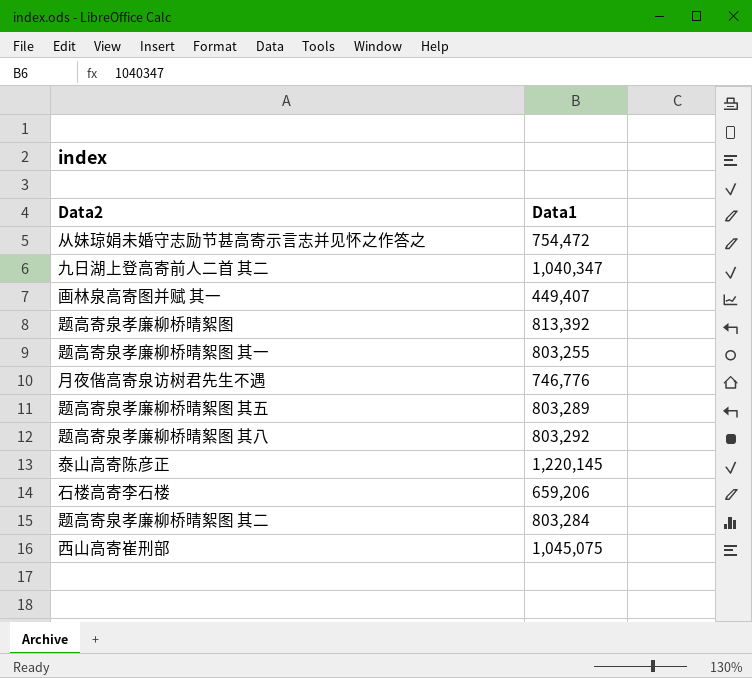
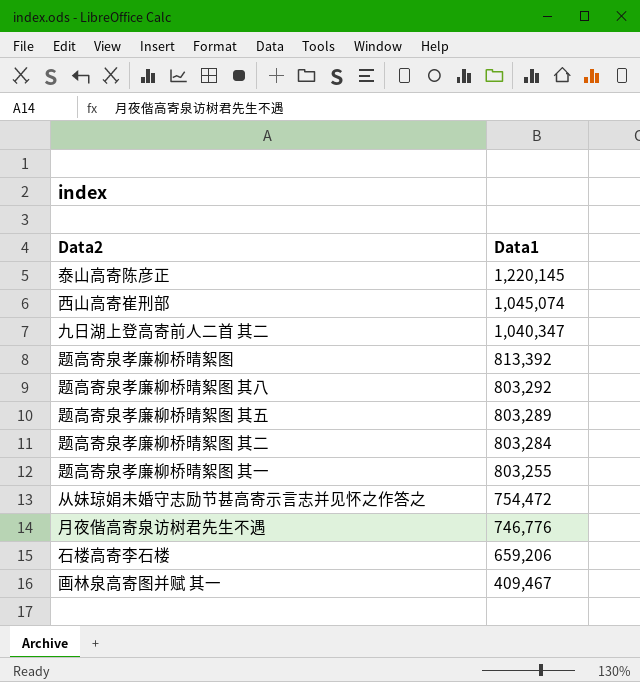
row order: none -> Data1 descending
西山高寄崔刑部 | Data1: 1,045,075 -> 1,045,074
画林泉高寄图并赋 其一 | Data1: 449,407 -> 409,467

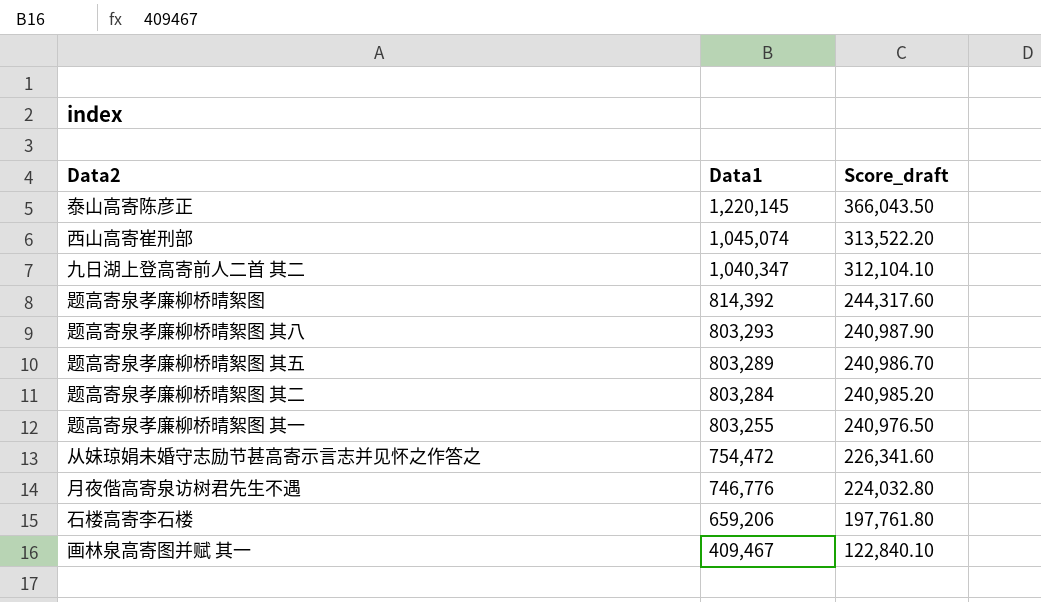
column Score_draft | formula: none -> [Data1] * 0.3
题高寄泉孝廉柳桥晴絮图 | Data1: 813,392 -> 814,392
题高寄泉孝廉柳桥晴絮图 其八 | Data1: 803,292 -> 803,293

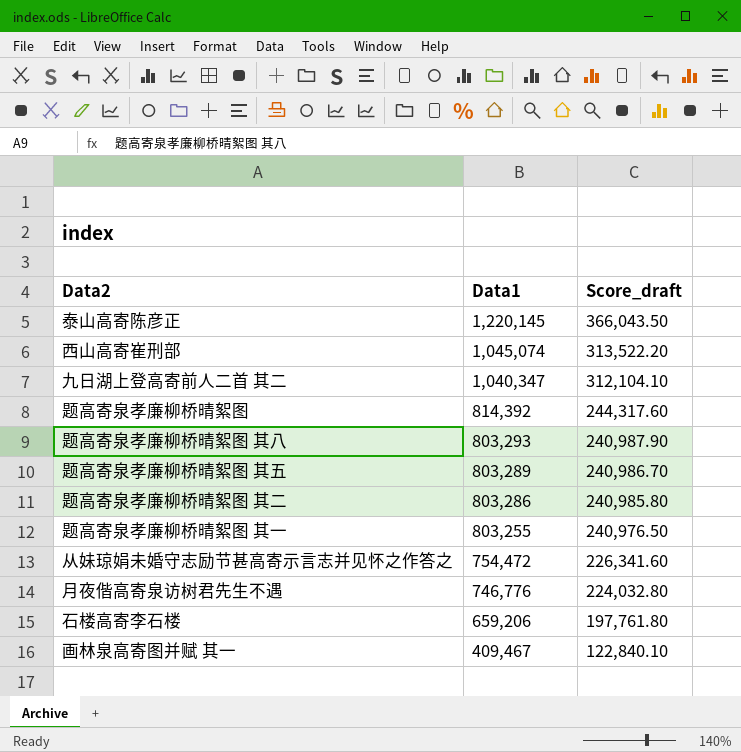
题高寄泉孝廉柳桥晴絮图 其二 | Data1: 803,284 -> 803,286
题高寄泉孝廉柳桥晴絮图 其二 | Score_draft: 240,985.20 -> 240,985.80

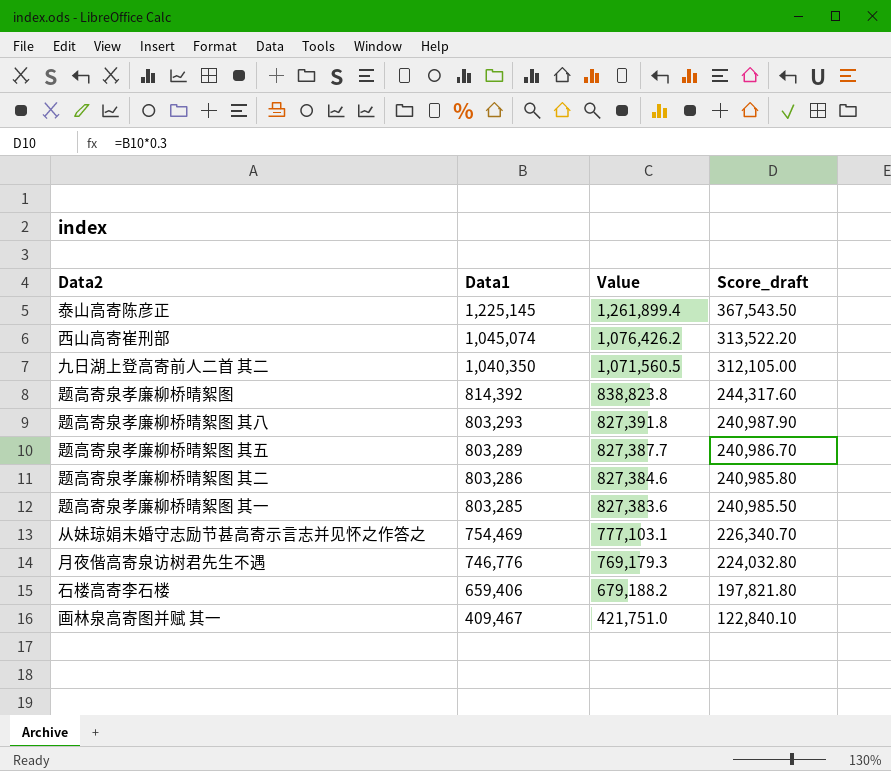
column Value | formula: none -> [Data1] * 1.03
泰山高寄陈彦正 | Data1: 1,220,145 -> 1,225,145
泰山高寄陈彦正 | Score_draft: 366,043.50 -> 367,543.50
九日湖上登高寄前人二首 其二 | Data1: 1,040,347 -> 1,040,350
九日湖上登高寄前人二首 其二 | Score_draft: 312,104.10 -> 312,105.00
题高寄泉孝廉柳桥晴絮图 其一 | Data1: 803,255 -> 803,285
题高寄泉孝廉柳桥晴絮图 其一 | Score_draft: 240,976.50 -> 240,985.50
从妹琼娟未婚守志励节甚高寄示言志并见怀之作答之 | Data1: 754,472 -> 754,469
从妹琼娟未婚守志励节甚高寄示言志并见怀之作答之 | Score_draft: 226,341.60 -> 226,340.70
石楼高寄李石楼 | Data1: 659,206 -> 659,406
石楼高寄李石楼 | Score_draft: 197,761.80 -> 197,821.80

